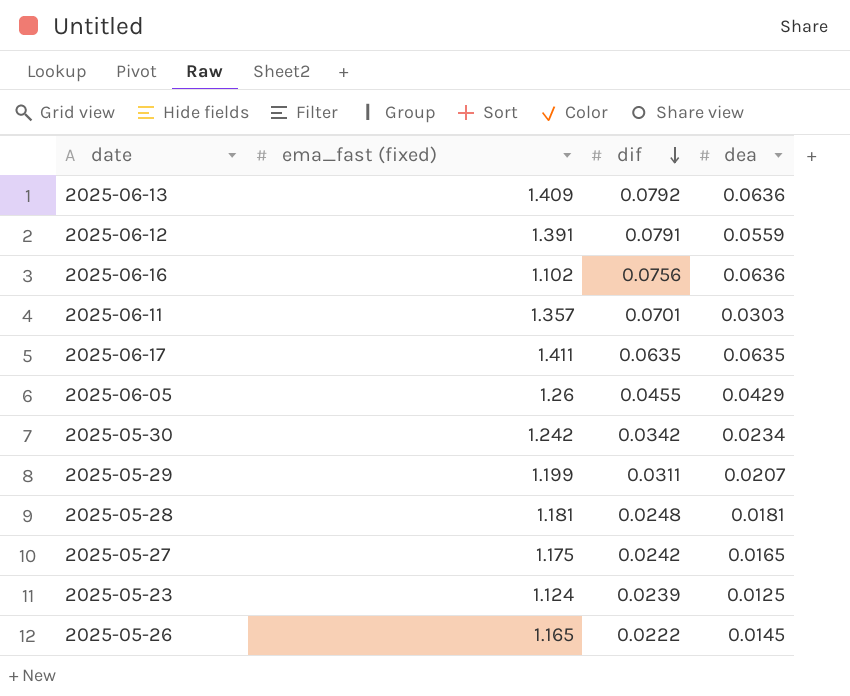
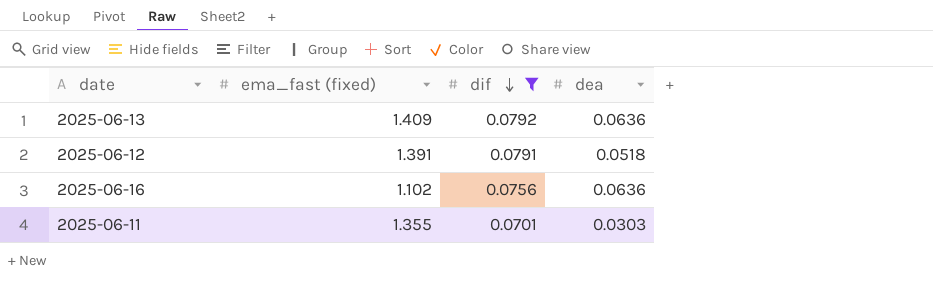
filter: none -> dif >= 0.0701
2025-06-12 | dea: 0.0559 -> 0.0518
2025-06-11 | ema_fast (fixed): 1.357 -> 1.355

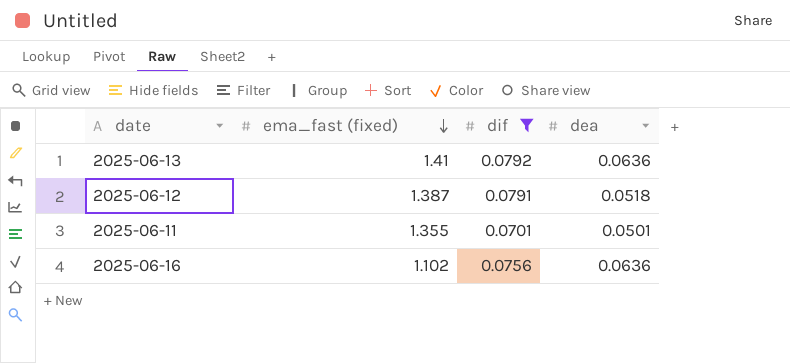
row order: dif descending -> ema_fast (fixed) descending
2025-06-13 | ema_fast (fixed): 1.409 -> 1.41
2025-06-12 | ema_fast (fixed): 1.391 -> 1.387
2025-06-11 | dea: 0.0303 -> 0.0501

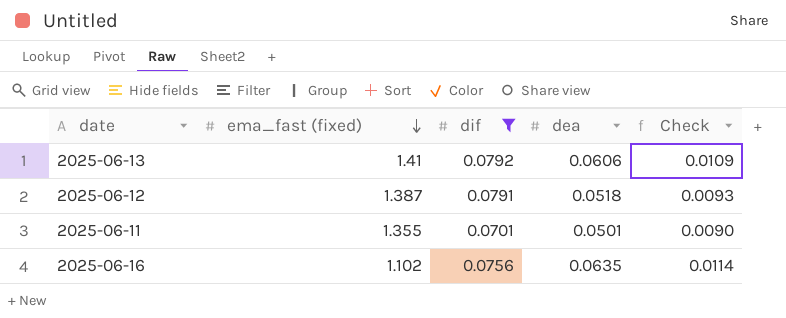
column Check | formula: none -> [dea] * 0.18
2025-06-13 | dea: 0.0636 -> 0.0606
2025-06-16 | dea: 0.0636 -> 0.0635

